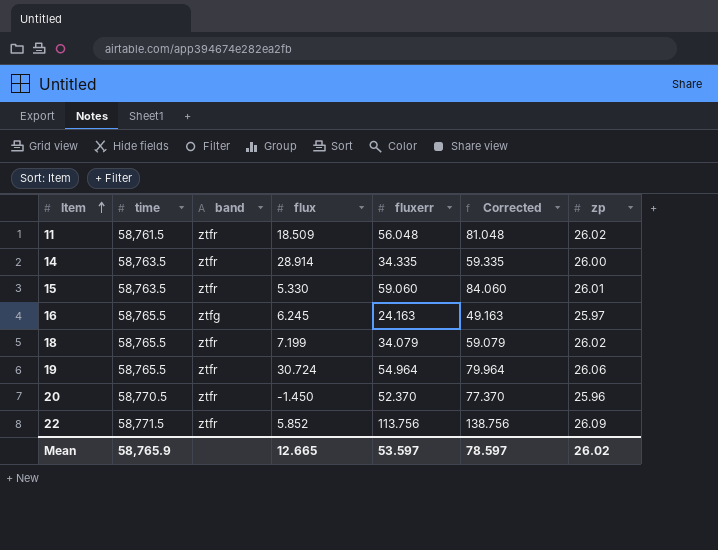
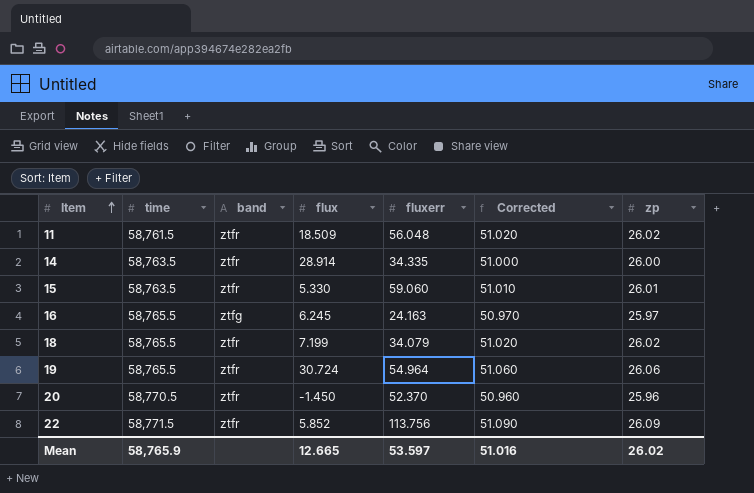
column Corrected | formula: [fluxerr] + 25 -> [zp] + 25
Mean | Corrected: 78.597 -> 51.016

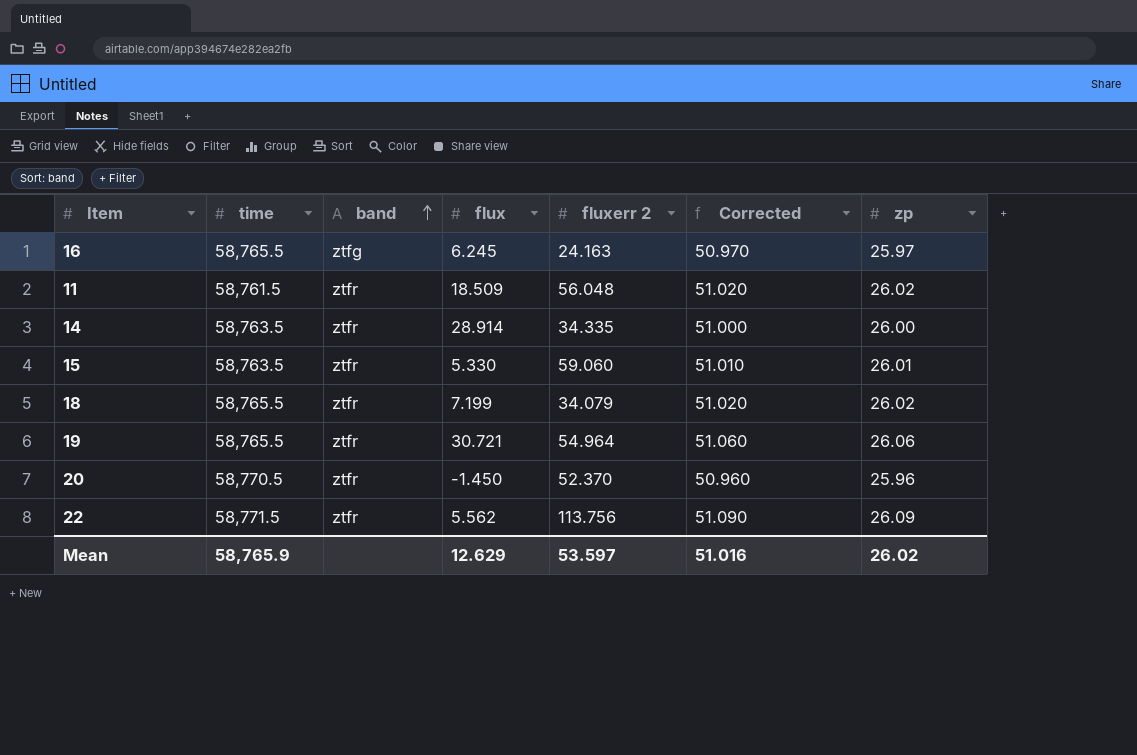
row order: Item ascending -> band ascending
column name: fluxerr -> fluxerr 2
19 | flux: 30.724 -> 30.721
22 | flux: 5.852 -> 5.562
Mean | flux: 12.665 -> 12.629

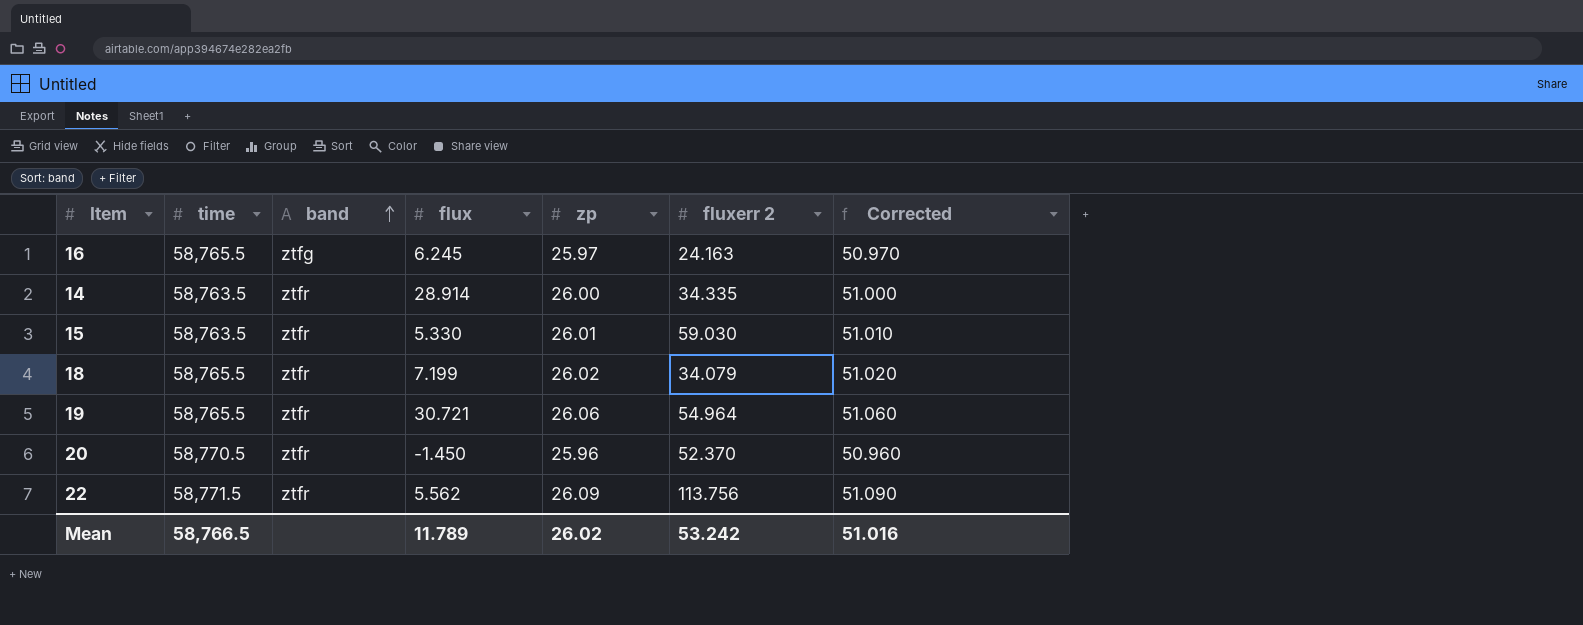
column zp | position: 7 -> 5
row 11: 58,761.5 | ztfr | 18.509 | 56.048 | 51.020 | 26.02 -> none
15 | fluxerr 2: 59.060 -> 59.030
Mean | time: 58,765.9 -> 58,766.5
Mean | flux: 12.629 -> 11.789
Mean | fluxerr 2: 53.597 -> 53.242

